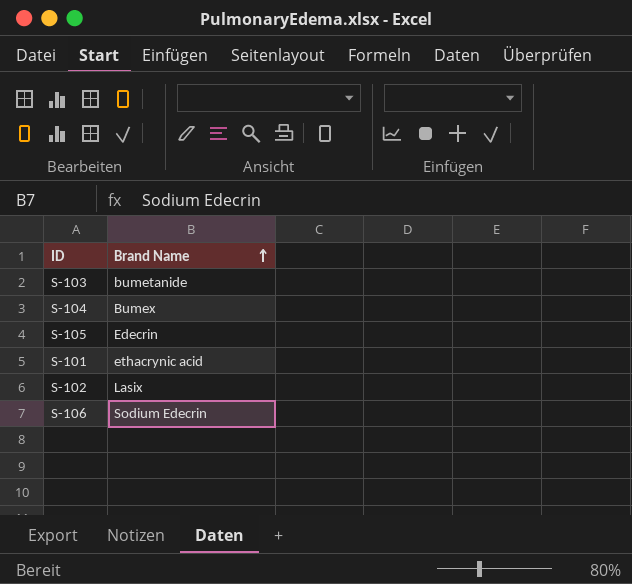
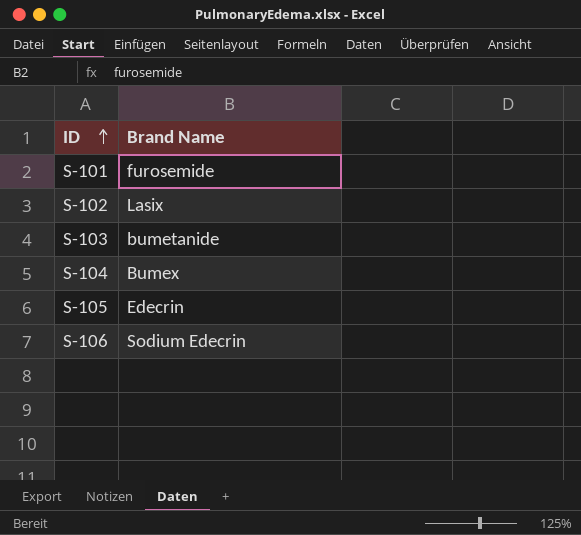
row order: Brand Name ascending -> ID ascending
S-101 | Brand Name: ethacrynic acid -> furosemide

